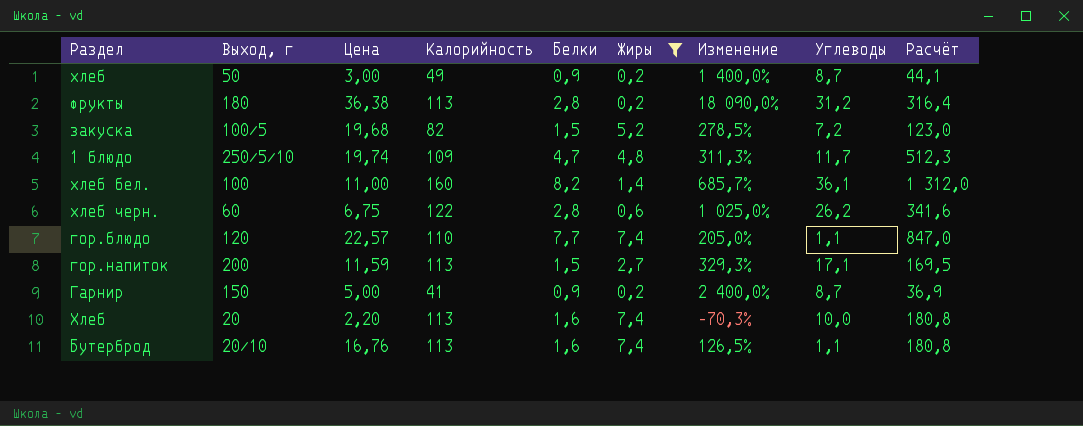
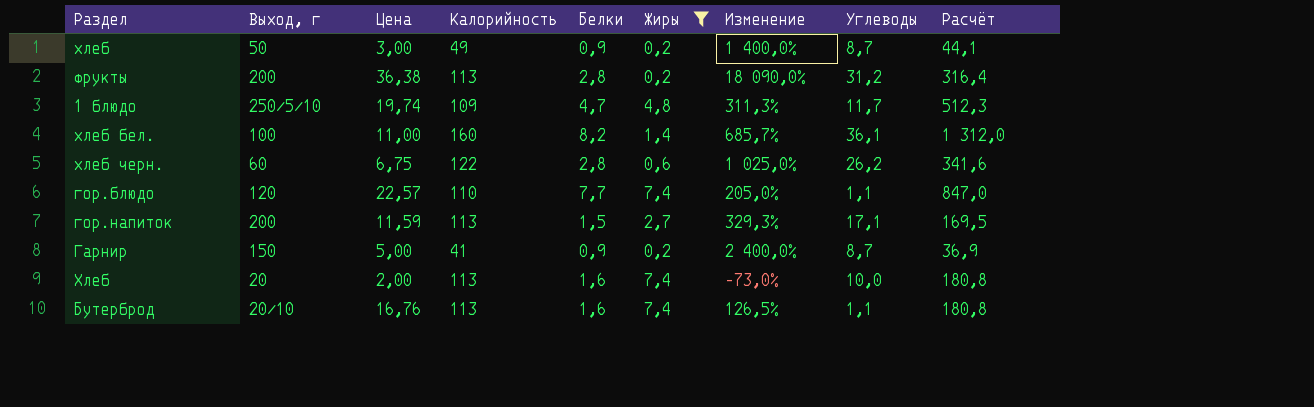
row закуска: 100/5 | 19,68 | 82 | 1,5 | 5,2 | 278,5% | 7,2 | 123,0 -> none
фрукты | Выход, г: 180 -> 200
Хлеб | Цена: 2,20 -> 2,00
Хлеб | Изменение: -70,3% -> -73,0%

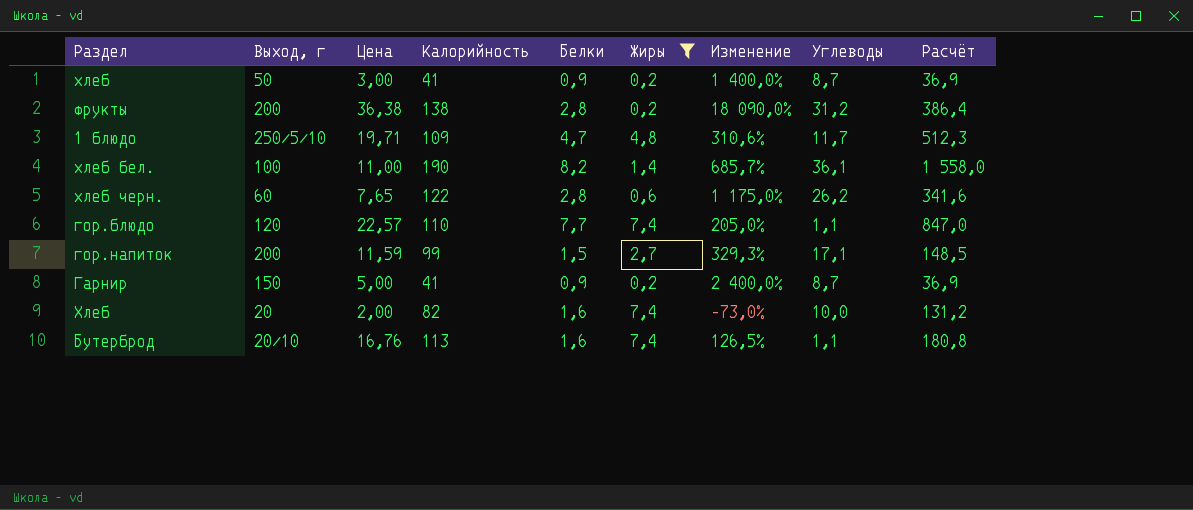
хлеб | Калорийность: 49 -> 41
хлеб | Расчёт: 44,1 -> 36,9
фрукты | Калорийность: 113 -> 138
фрукты | Расчёт: 316,4 -> 386,4
1 блюдо | Цена: 19,74 -> 19,71
1 блюдо | Изменение: 311,3% -> 310,6%
хлеб бел. | Калорийность: 160 -> 190
хлеб бел. | Расчёт: 1 312,0 -> 1 558,0
хлеб черн. | Цена: 6,75 -> 7,65
хлеб черн. | Изменение: 1 025,0% -> 1 175,0%
гор.напиток | Калорийность: 113 -> 99
гор.напиток | Расчёт: 169,5 -> 148,5
Хлеб | Калорийность: 113 -> 82
Хлеб | Расчёт: 180,8 -> 131,2

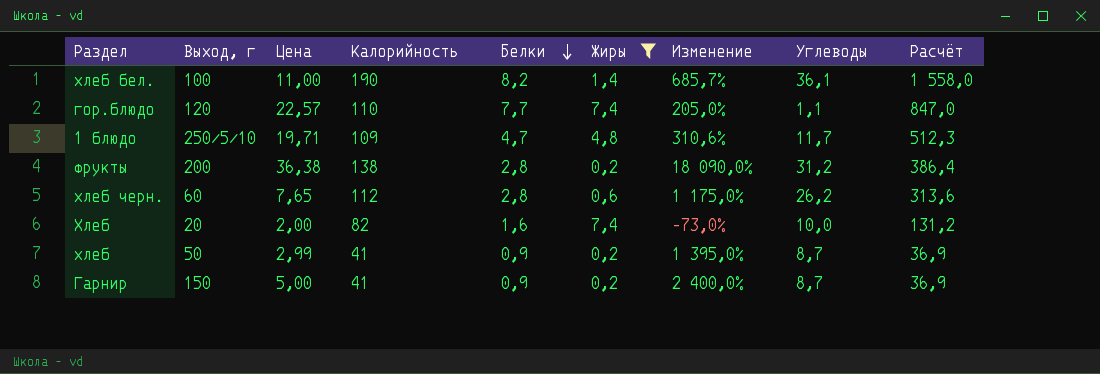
row order: none -> Белки descending
row гор.напиток: 200 | 11,59 | 99 | 1,5 | 2,7 | 329,3% | 17,1 | 148,5 -> none
row Бутерброд: 20/10 | 16,76 | 113 | 1,6 | 7,4 | 126,5% | 1,1 | 180,8 -> none
хлеб черн. | Калорийность: 122 -> 112
хлеб черн. | Расчёт: 341,6 -> 313,6
хлеб | Цена: 3,00 -> 2,99
хлеб | Изменение: 1 400,0% -> 1 395,0%

